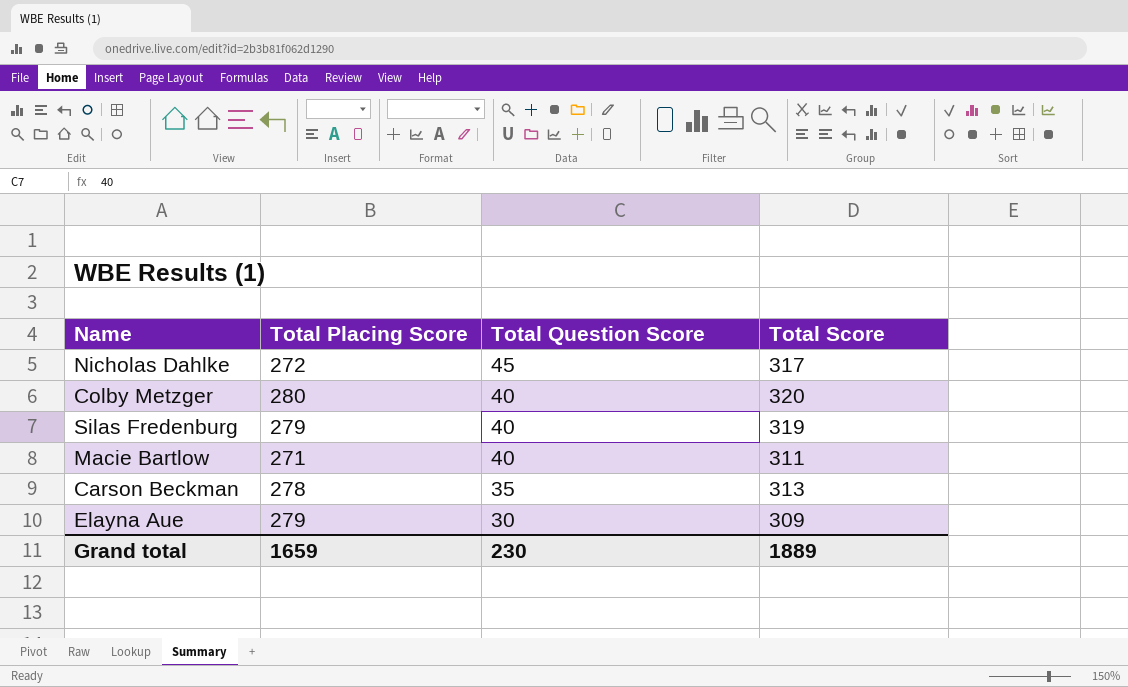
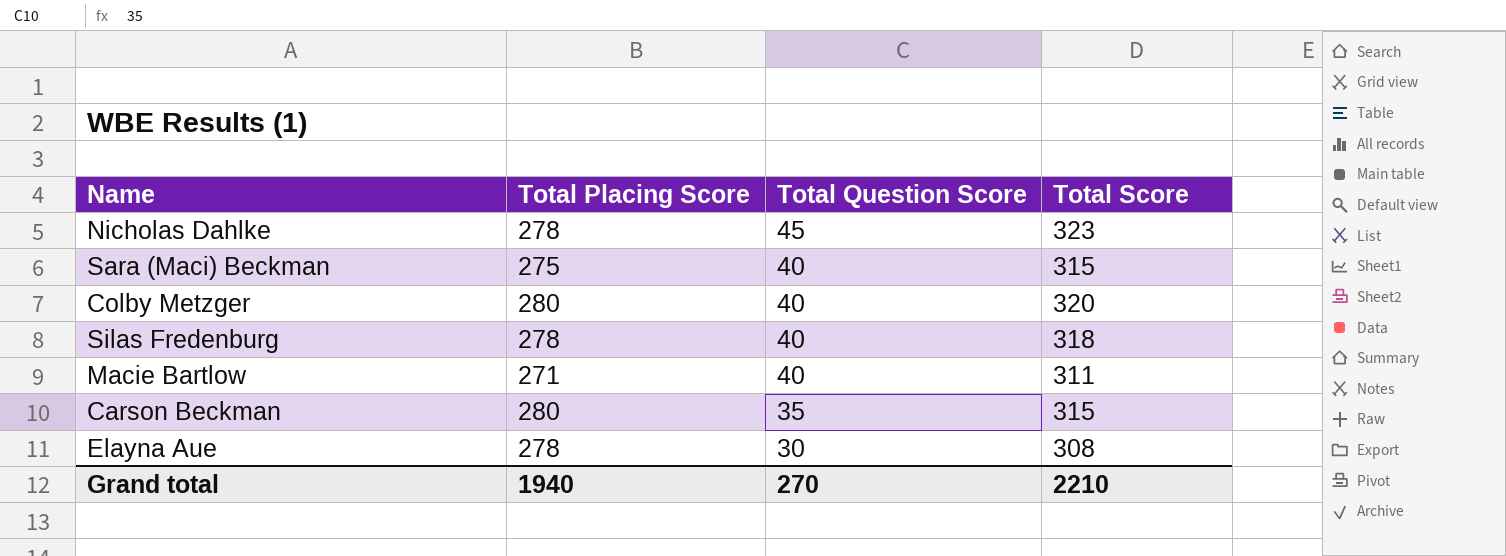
Nicholas Dahlke | Total Placing Score: 272 -> 278
Nicholas Dahlke | Total Score: 317 -> 323
row Sara (Maci) Beckman: none -> 275 | 40 | 315
Silas Fredenburg | Total Placing Score: 279 -> 278
Silas Fredenburg | Total Score: 319 -> 318
Carson Beckman | Total Placing Score: 278 -> 280
Carson Beckman | Total Score: 313 -> 315
Elayna Aue | Total Placing Score: 279 -> 278
Elayna Aue | Total Score: 309 -> 308
Grand total | Total Placing Score: 1659 -> 1940
Grand total | Total Question Score: 230 -> 270
Grand total | Total Score: 1889 -> 2210

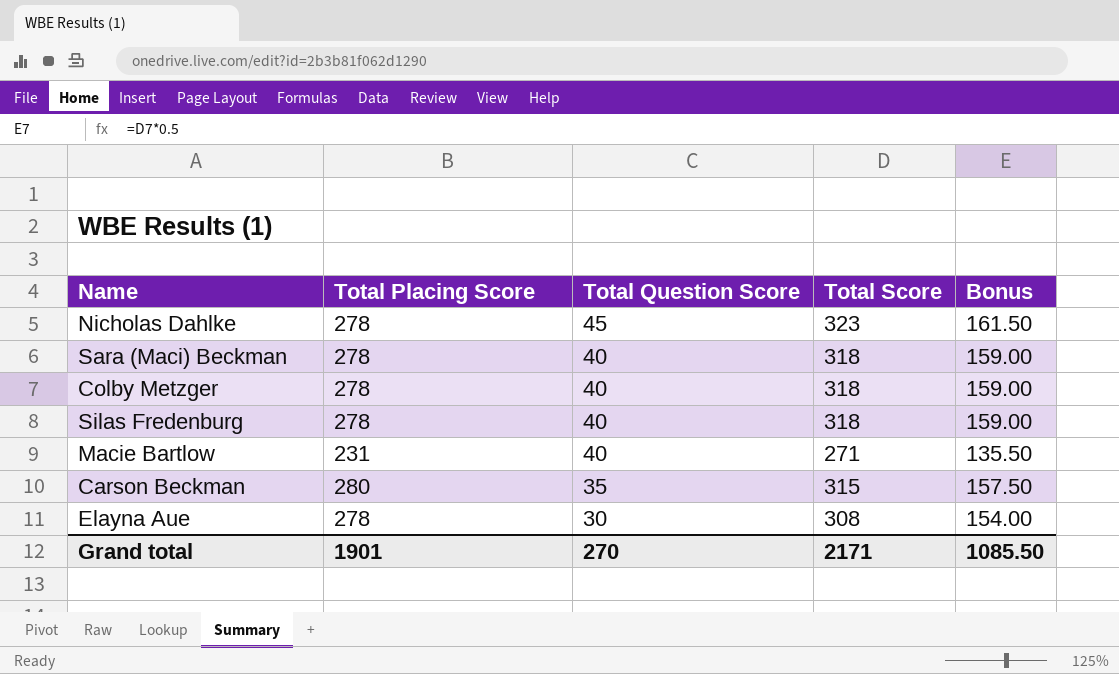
column Bonus | formula: none -> [Total Score] * 0.5
Sara (Maci) Beckman | Total Placing Score: 275 -> 278
Sara (Maci) Beckman | Total Score: 315 -> 318
Colby Metzger | Total Placing Score: 280 -> 278
Colby Metzger | Total Score: 320 -> 318
Macie Bartlow | Total Placing Score: 271 -> 231
Macie Bartlow | Total Score: 311 -> 271
Grand total | Total Placing Score: 1940 -> 1901
Grand total | Total Score: 2210 -> 2171

